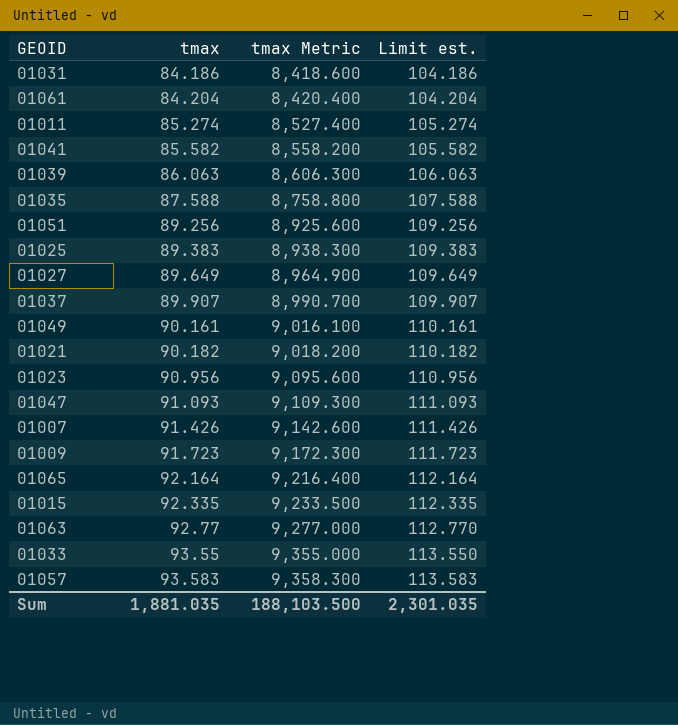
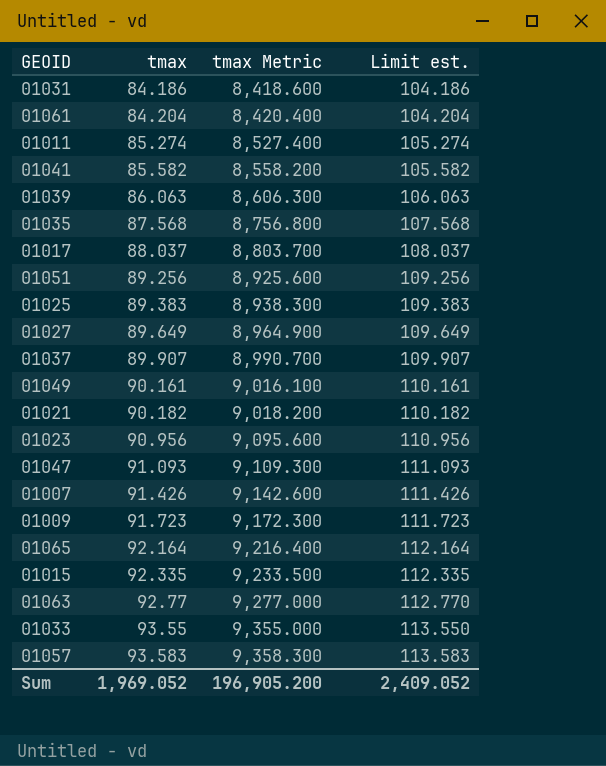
01035 | tmax: 87.588 -> 87.568
01035 | tmax Metric: 8,758.800 -> 8,756.800
01035 | Limit est.: 107.588 -> 107.568
row 01017: none -> 88.037 | 8,803.700 | 108.037
Sum | tmax: 1,881.035 -> 1,969.052
Sum | tmax Metric: 188,103.500 -> 196,905.200
Sum | Limit est.: 2,301.035 -> 2,409.052

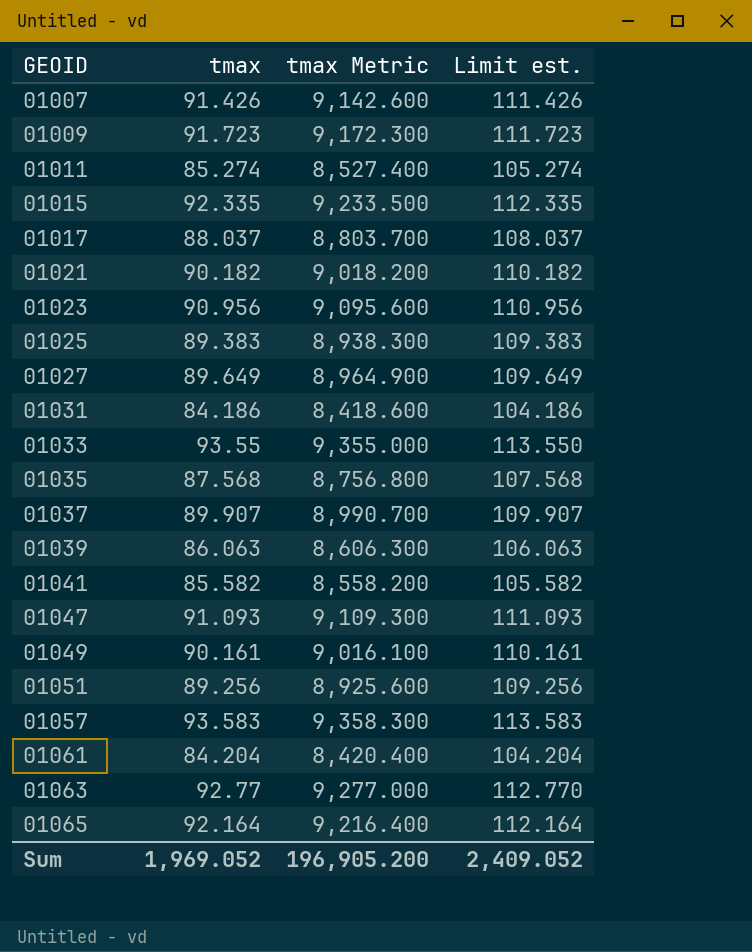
row order: tmax ascending -> GEOID ascending

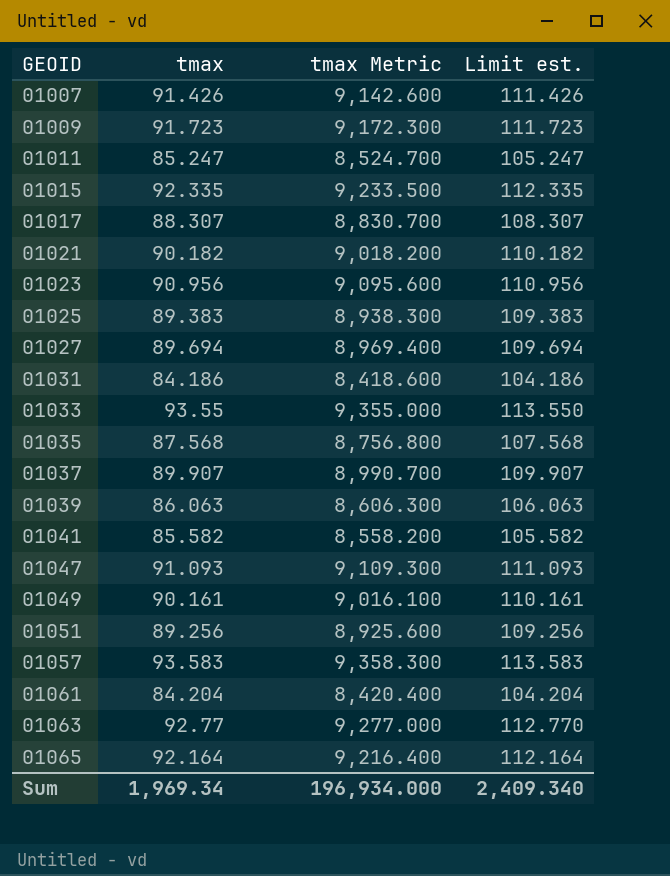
01011 | tmax: 85.274 -> 85.247
01011 | tmax Metric: 8,527.400 -> 8,524.700
01011 | Limit est.: 105.274 -> 105.247
01017 | tmax: 88.037 -> 88.307
01017 | tmax Metric: 8,803.700 -> 8,830.700
01017 | Limit est.: 108.037 -> 108.307
01027 | tmax: 89.649 -> 89.694
01027 | tmax Metric: 8,964.900 -> 8,969.400
01027 | Limit est.: 109.649 -> 109.694
Sum | tmax: 1,969.052 -> 1,969.34
Sum | tmax Metric: 196,905.200 -> 196,934.000
Sum | Limit est.: 2,409.052 -> 2,409.340

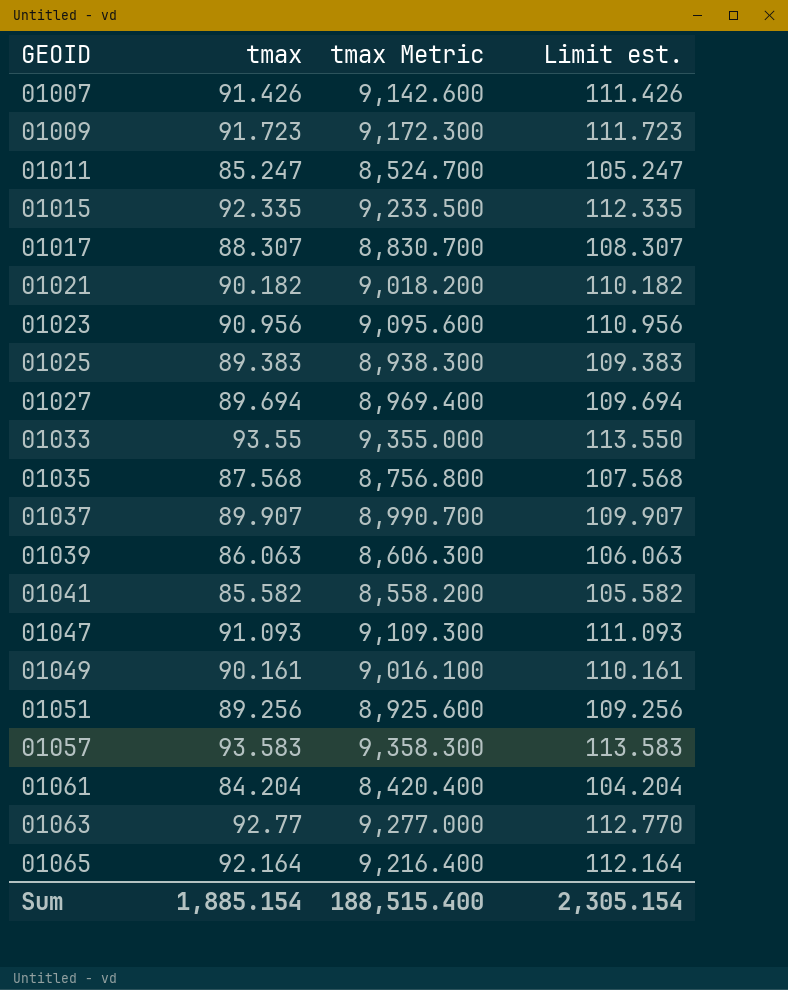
row 01031: 84.186 | 8,418.600 | 104.186 -> none
Sum | tmax: 1,969.34 -> 1,885.154
Sum | tmax Metric: 196,934.000 -> 188,515.400
Sum | Limit est.: 2,409.340 -> 2,305.154

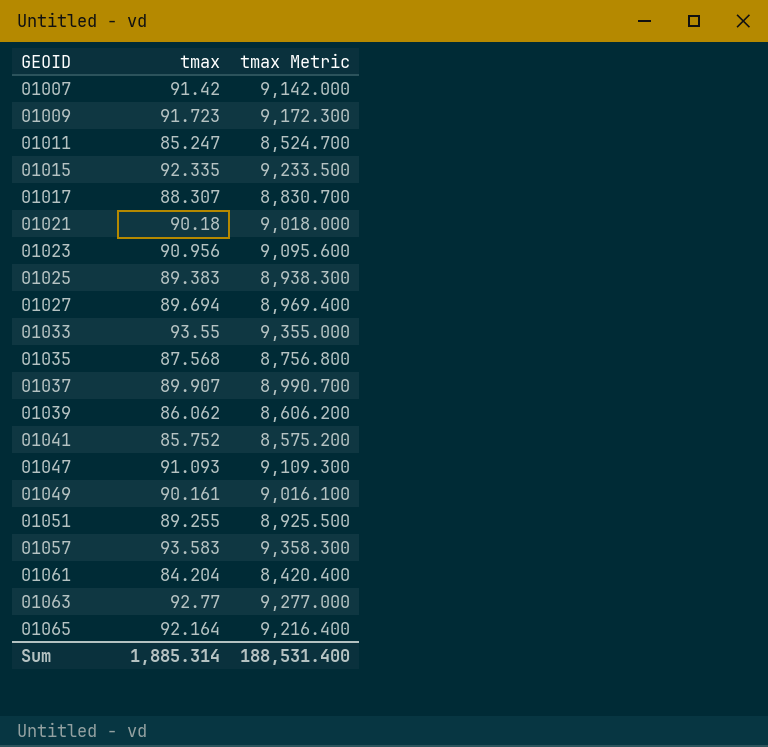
column Limit est. | formula: [tmax] + 20 -> none
01007 | tmax: 91.426 -> 91.42
01007 | tmax Metric: 9,142.600 -> 9,142.000
01021 | tmax: 90.182 -> 90.18
01021 | tmax Metric: 9,018.200 -> 9,018.000
01039 | tmax: 86.063 -> 86.062
01039 | tmax Metric: 8,606.300 -> 8,606.200
01041 | tmax: 85.582 -> 85.752
01041 | tmax Metric: 8,558.200 -> 8,575.200
01051 | tmax: 89.256 -> 89.255
01051 | tmax Metric: 8,925.600 -> 8,925.500
Sum | tmax: 1,885.154 -> 1,885.314
Sum | tmax Metric: 188,515.400 -> 188,531.400

